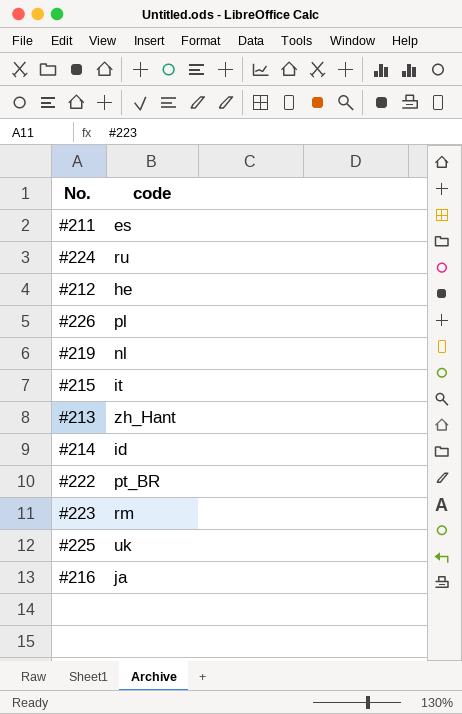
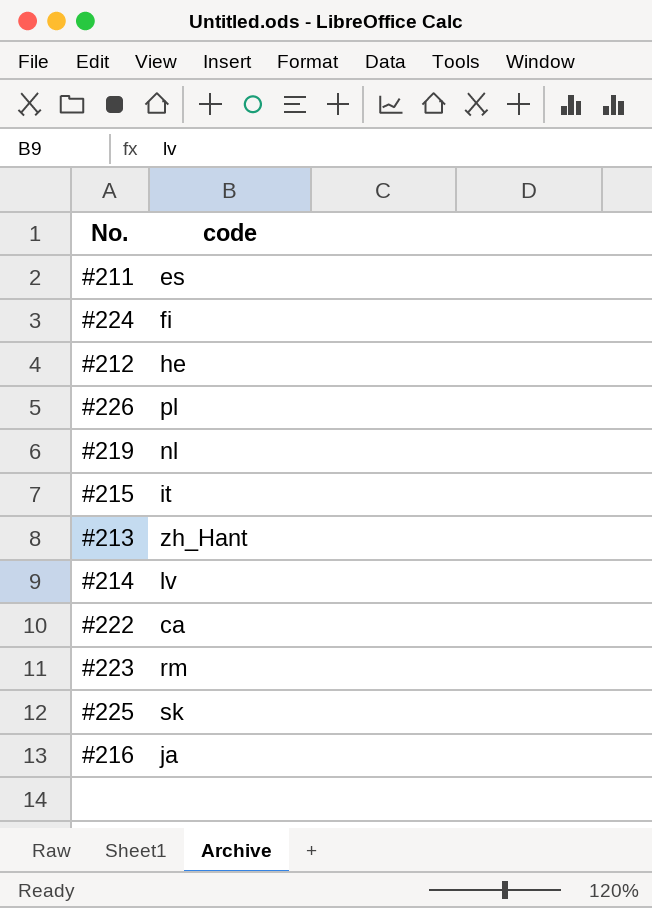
#224 | code: ru -> fi
#214 | code: id -> lv
#222 | code: pt_BR -> ca
#225 | code: uk -> sk

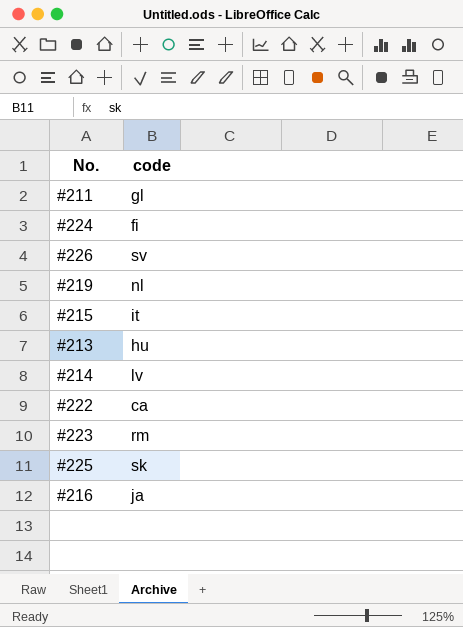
row #212: he -> none
#211 | code: es -> gl
#226 | code: pl -> sv
#213 | code: zh_Hant -> hu

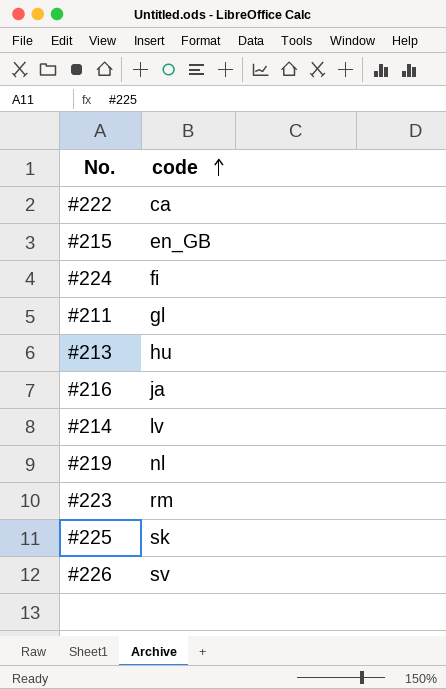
row order: none -> code ascending
#215 | code: it -> en_GB

